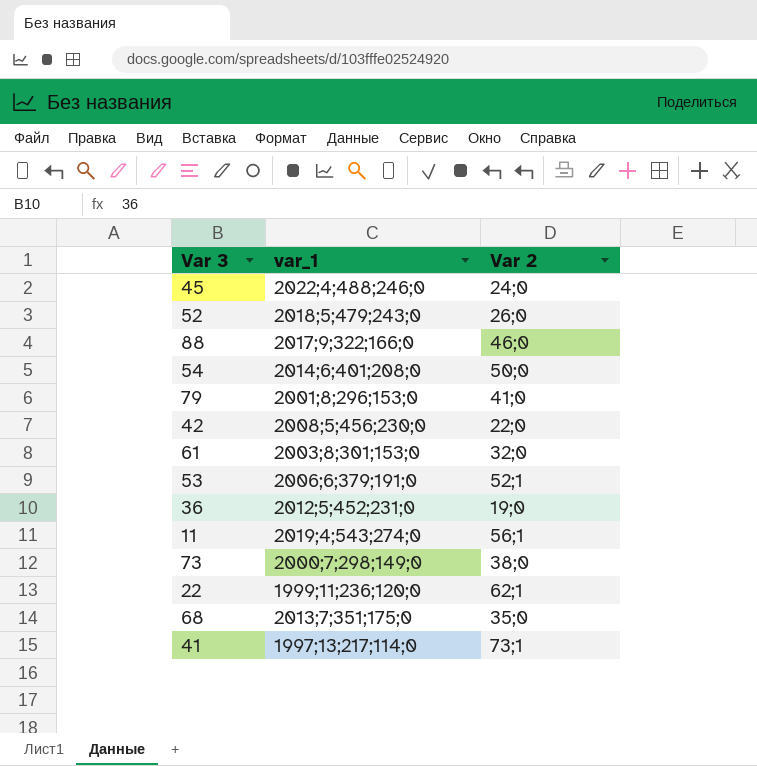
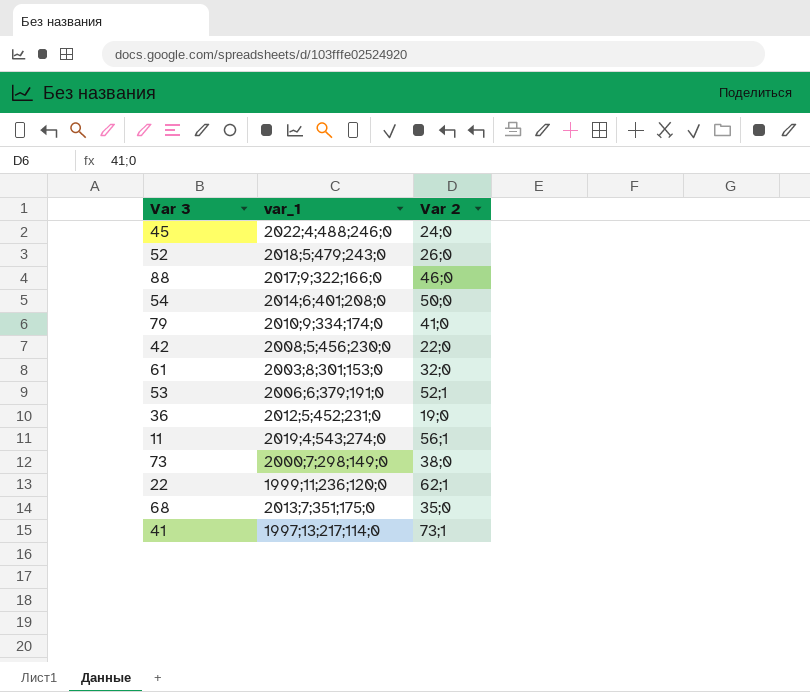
79 | var_1: 2001;8;296;153;0 -> 2010;9;334;174;0

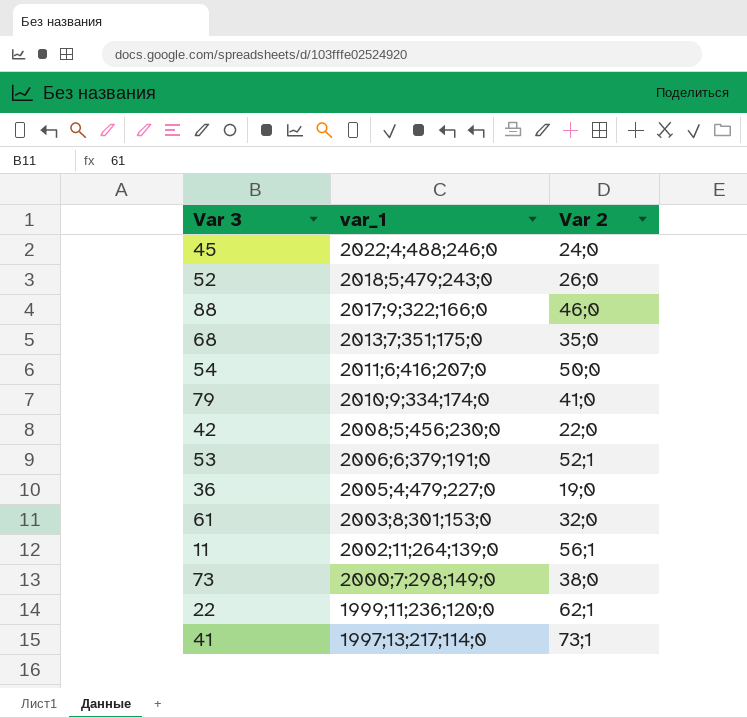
row order: none -> var_1 descending
54 | var_1: 2014;6;401;208;0 -> 2011;6;416;207;0
36 | var_1: 2012;5;452;231;0 -> 2005;4;479;227;0
11 | var_1: 2019;4;543;274;0 -> 2002;11;264;139;0

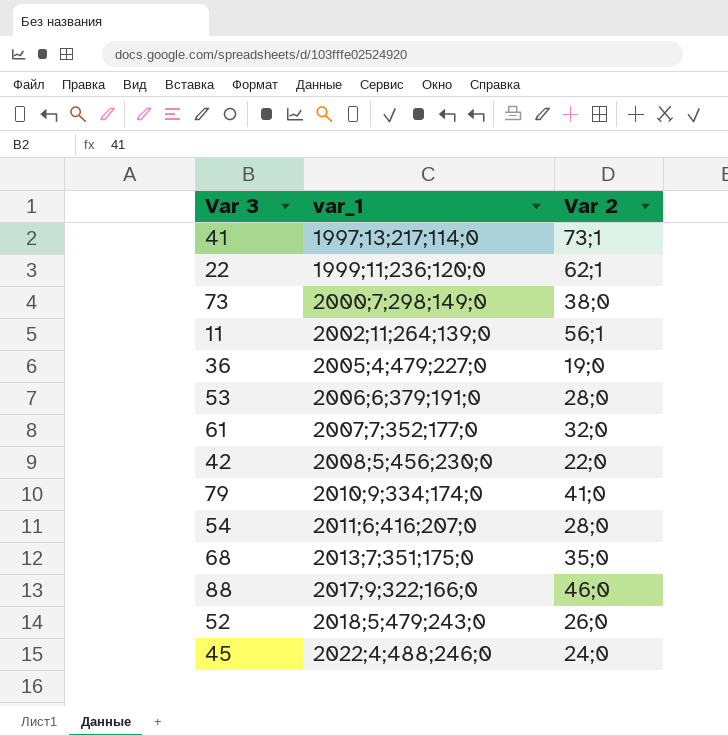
row order: var_1 descending -> var_1 ascending
53 | Var 2: 52;1 -> 28;0
61 | var_1: 2003;8;301;153;0 -> 2007;7;352;177;0
54 | Var 2: 50;0 -> 28;0

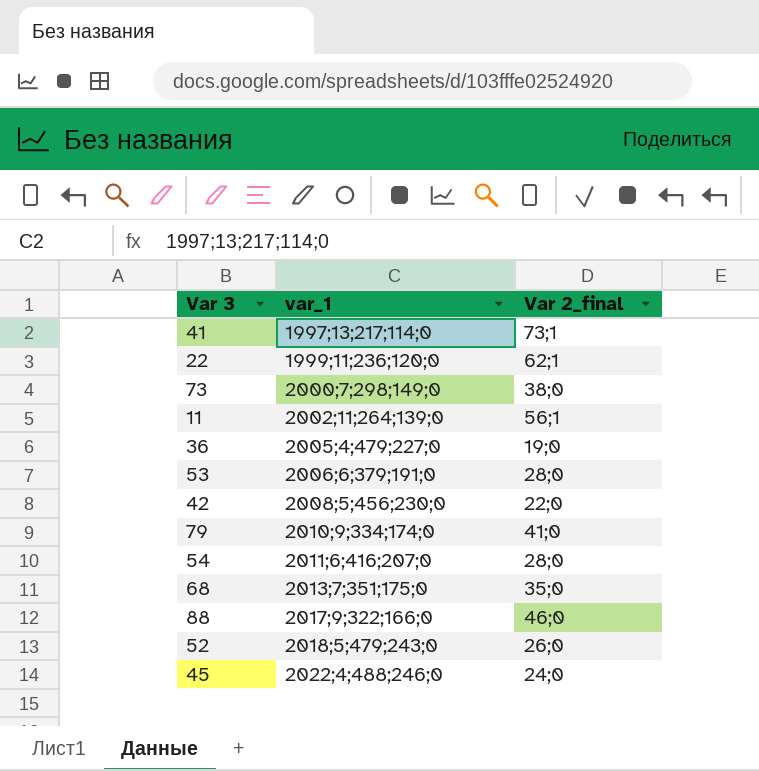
column name: Var 2 -> Var 2_final
row 61: 2007;7;352;177;0 | 32;0 -> none

